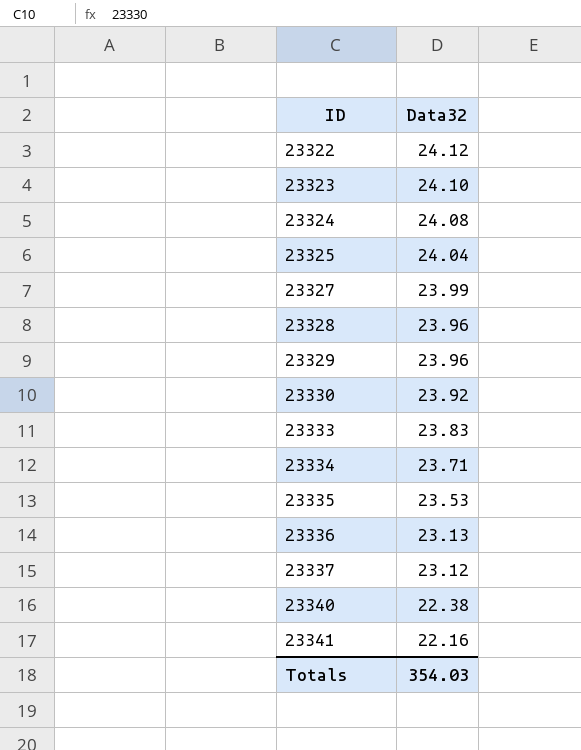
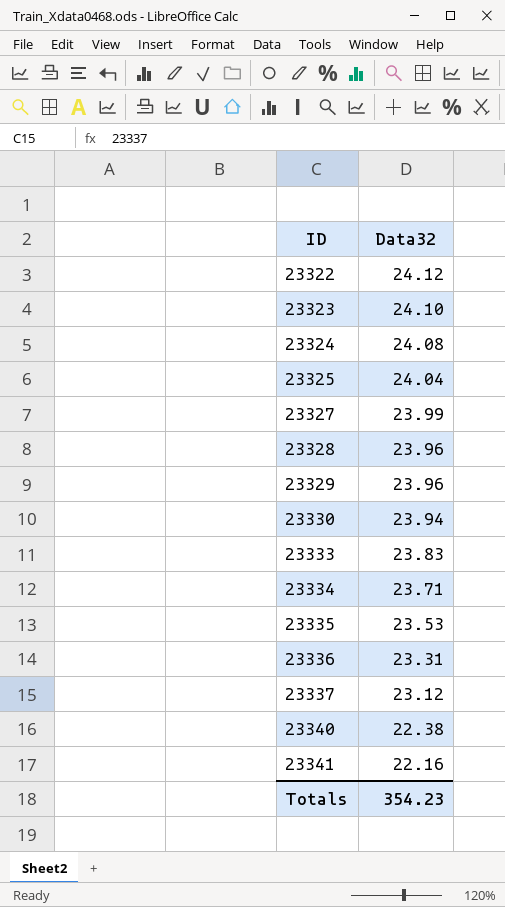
23330 | Data32: 23.92 -> 23.94
23336 | Data32: 23.13 -> 23.31
Totals | Data32: 354.03 -> 354.23

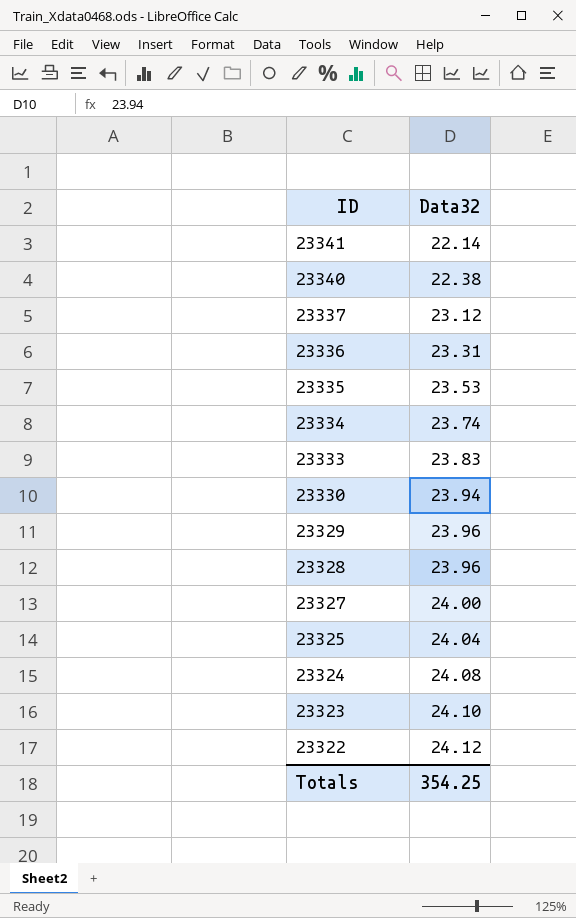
row order: ID ascending -> ID descending
23341 | Data32: 22.16 -> 22.14
23334 | Data32: 23.71 -> 23.74
23327 | Data32: 23.99 -> 24.00
Totals | Data32: 354.23 -> 354.25

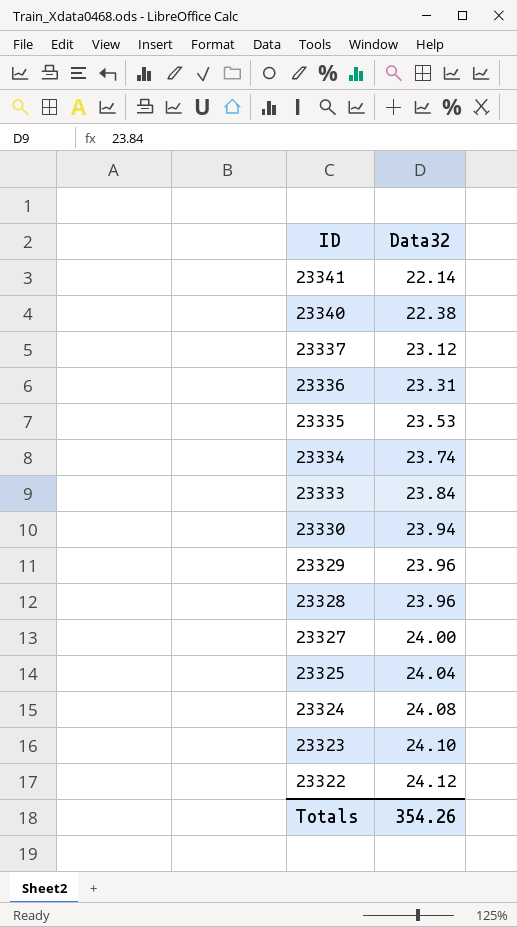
23333 | Data32: 23.83 -> 23.84
Totals | Data32: 354.25 -> 354.26

